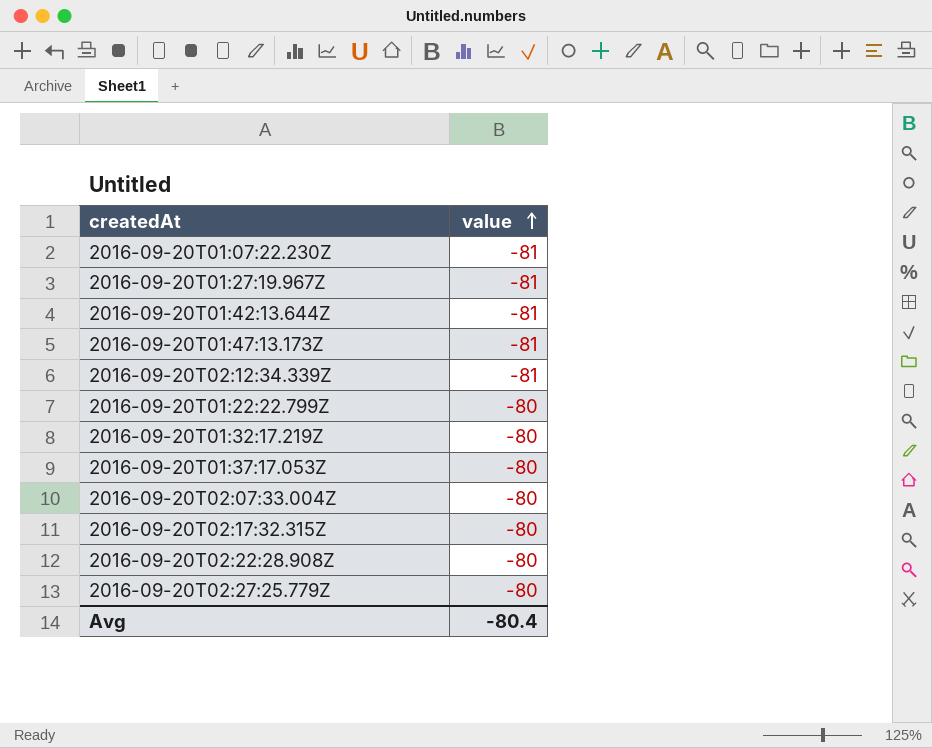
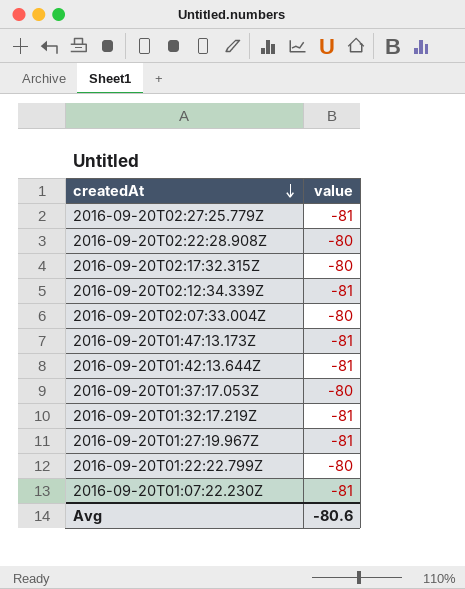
row order: value ascending -> createdAt descending
2016-09-20T02:27:25.779Z | value: -80 -> -81
2016-09-20T01:32:17.219Z | value: -80 -> -81
Avg | value: -80.4 -> -80.6

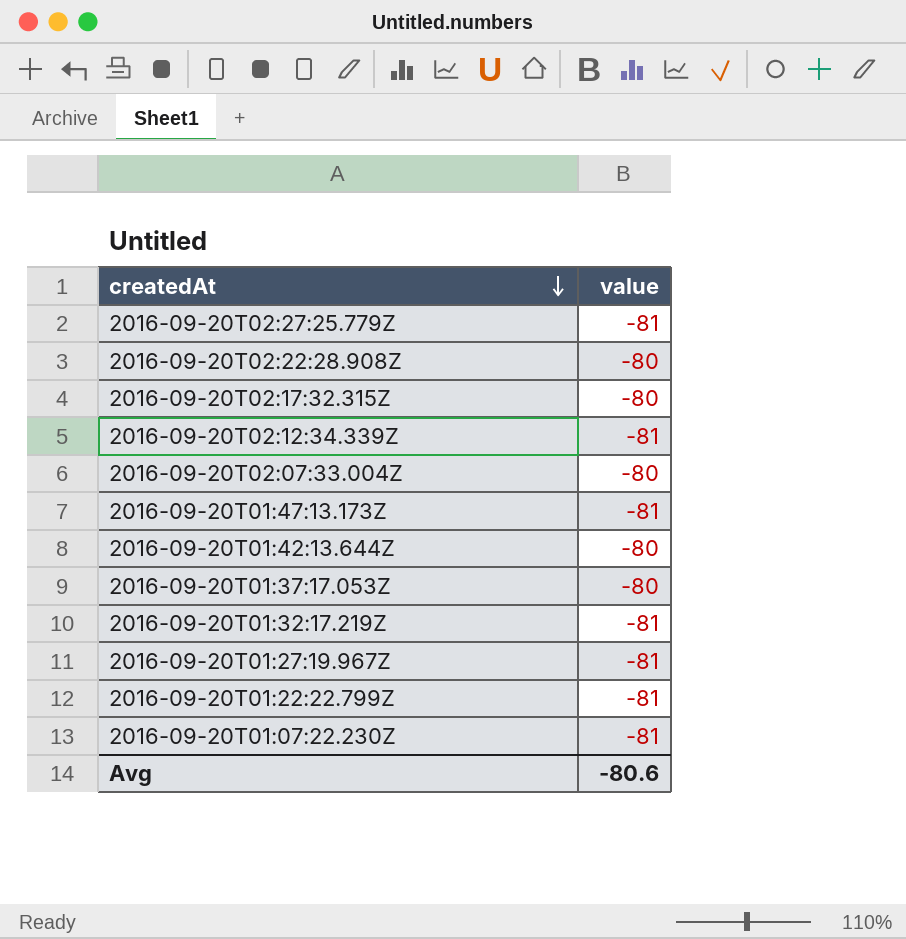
2016-09-20T01:42:13.644Z | value: -81 -> -80
2016-09-20T01:22:22.799Z | value: -80 -> -81

